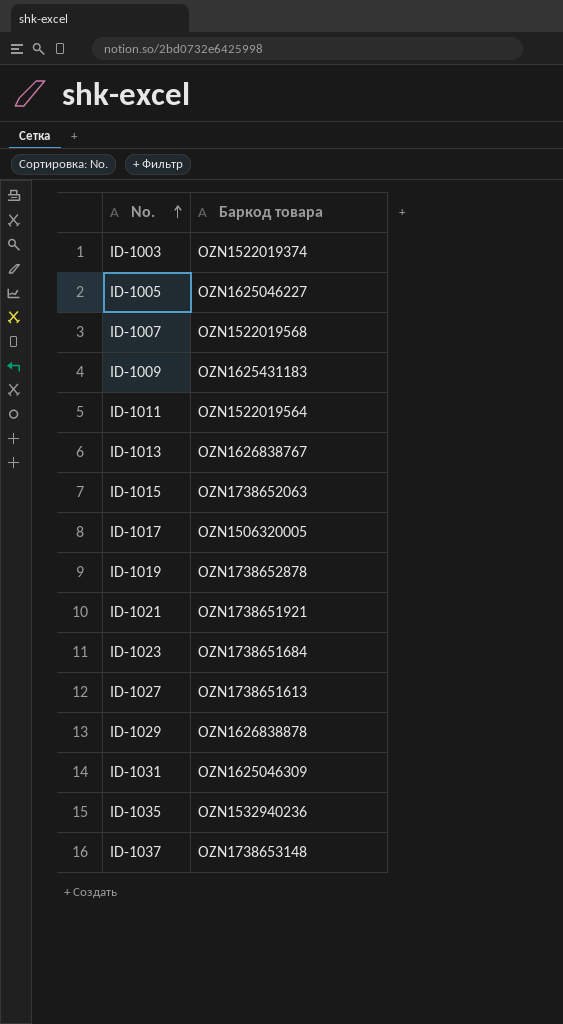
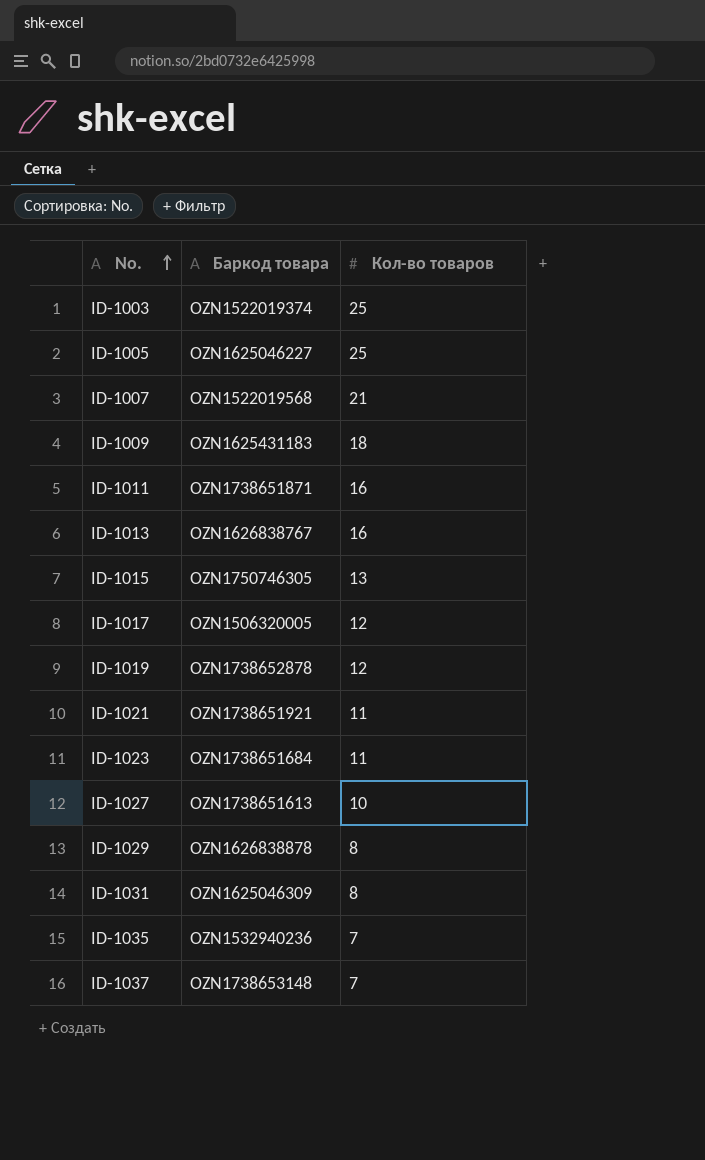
column Кол-во товаров | position: none -> 3
ID-1011 | Баркод товара: OZN1522019564 -> OZN1738651871
ID-1015 | Баркод товара: OZN1738652063 -> OZN1750746305

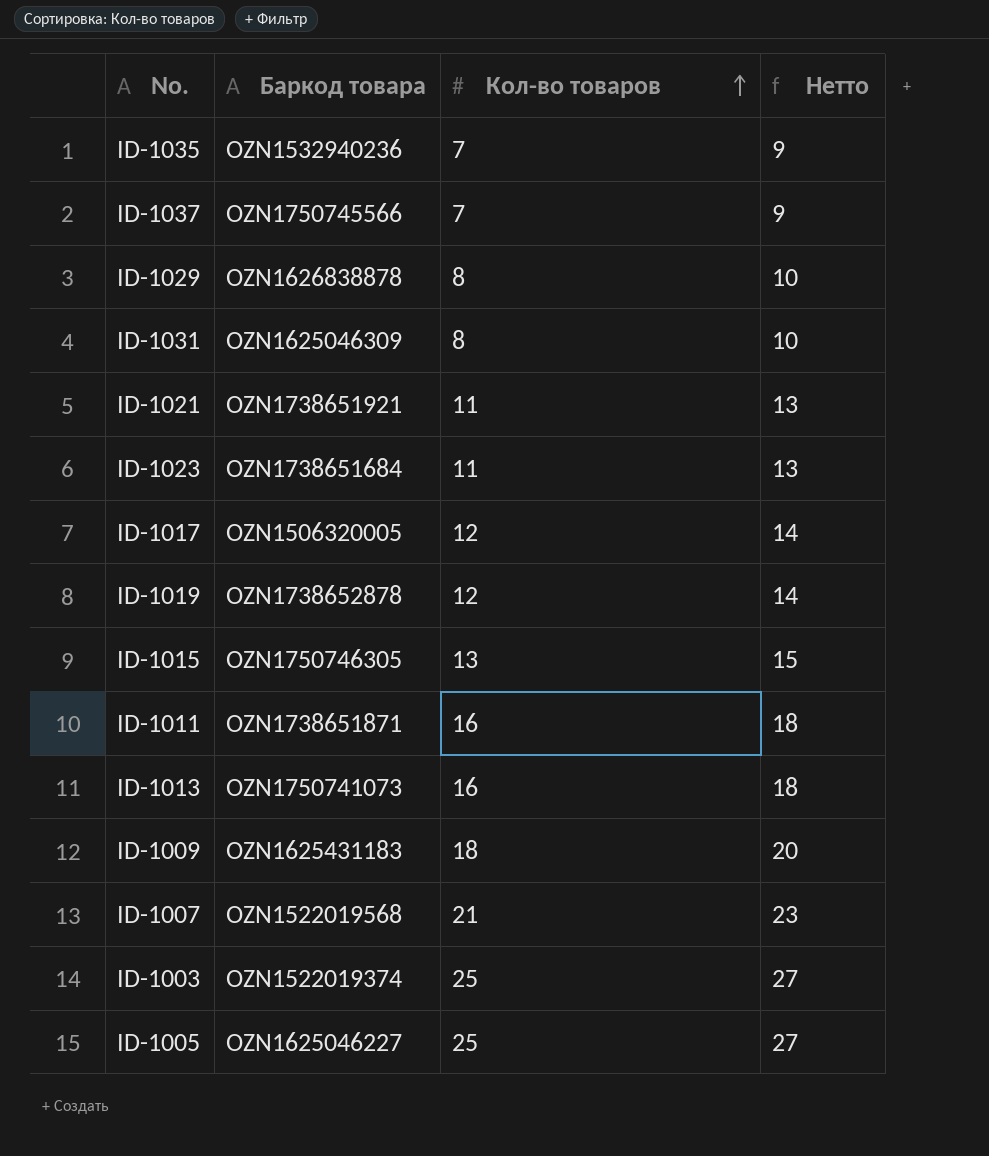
row order: No. ascending -> Кол-во товаров ascending
column Нетто | formula: none -> [Кол-во товаров] + 2
row ID-1027: OZN1738651613 | 10 -> none
ID-1037 | Баркод товара: OZN1738653148 -> OZN1750745566
ID-1013 | Баркод товара: OZN1626838767 -> OZN1750741073

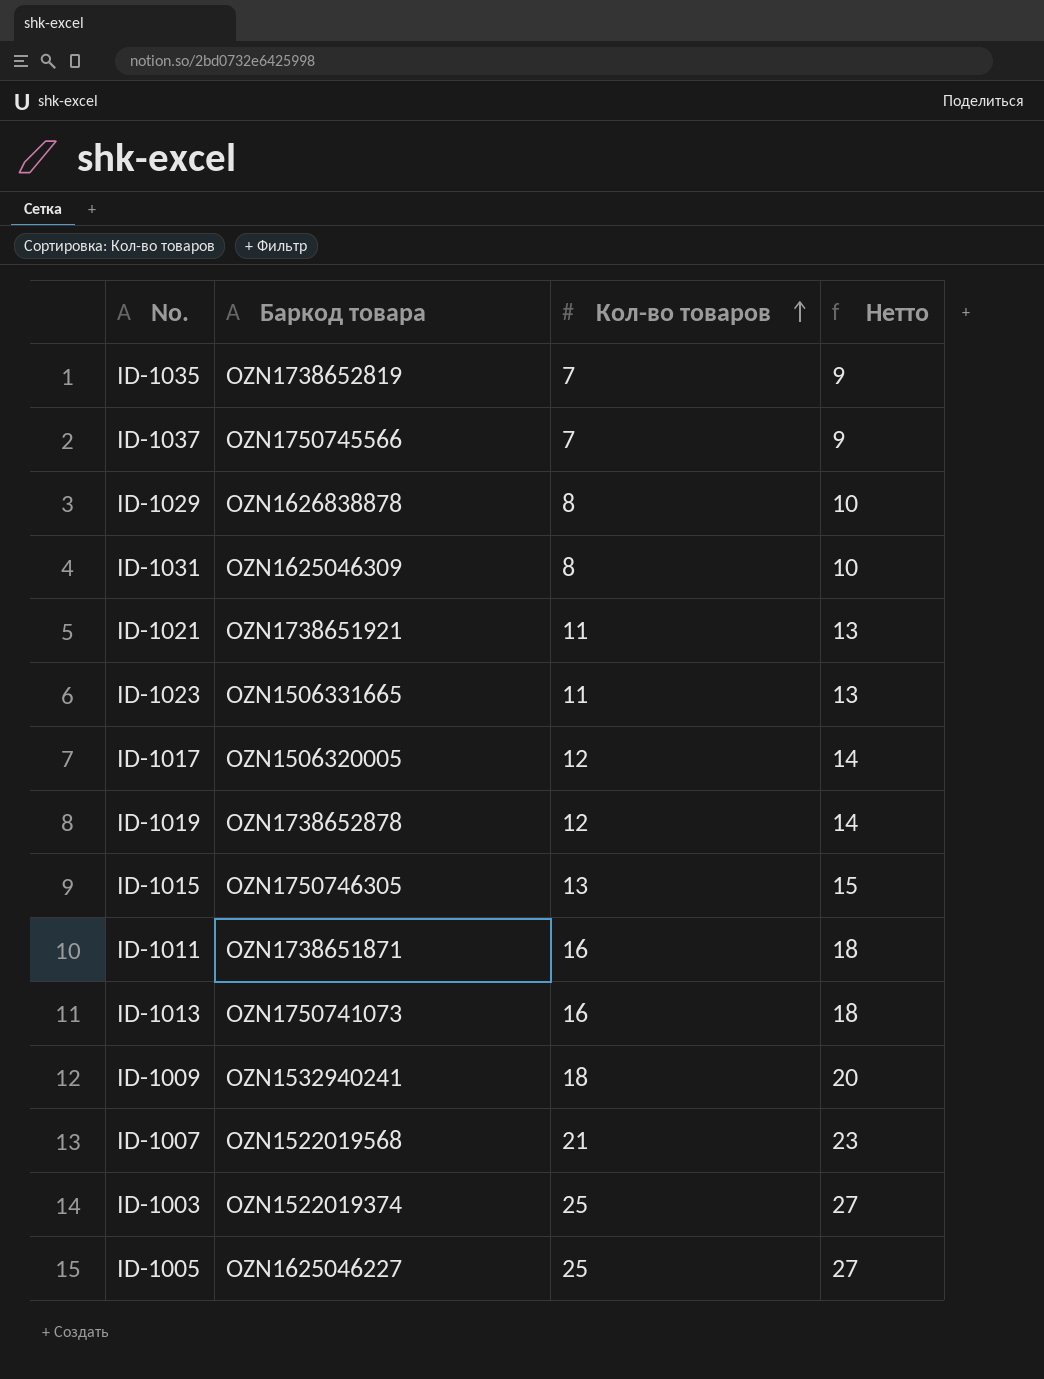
ID-1035 | Баркод товара: OZN1532940236 -> OZN1738652819
ID-1023 | Баркод товара: OZN1738651684 -> OZN1506331665
ID-1009 | Баркод товара: OZN1625431183 -> OZN1532940241

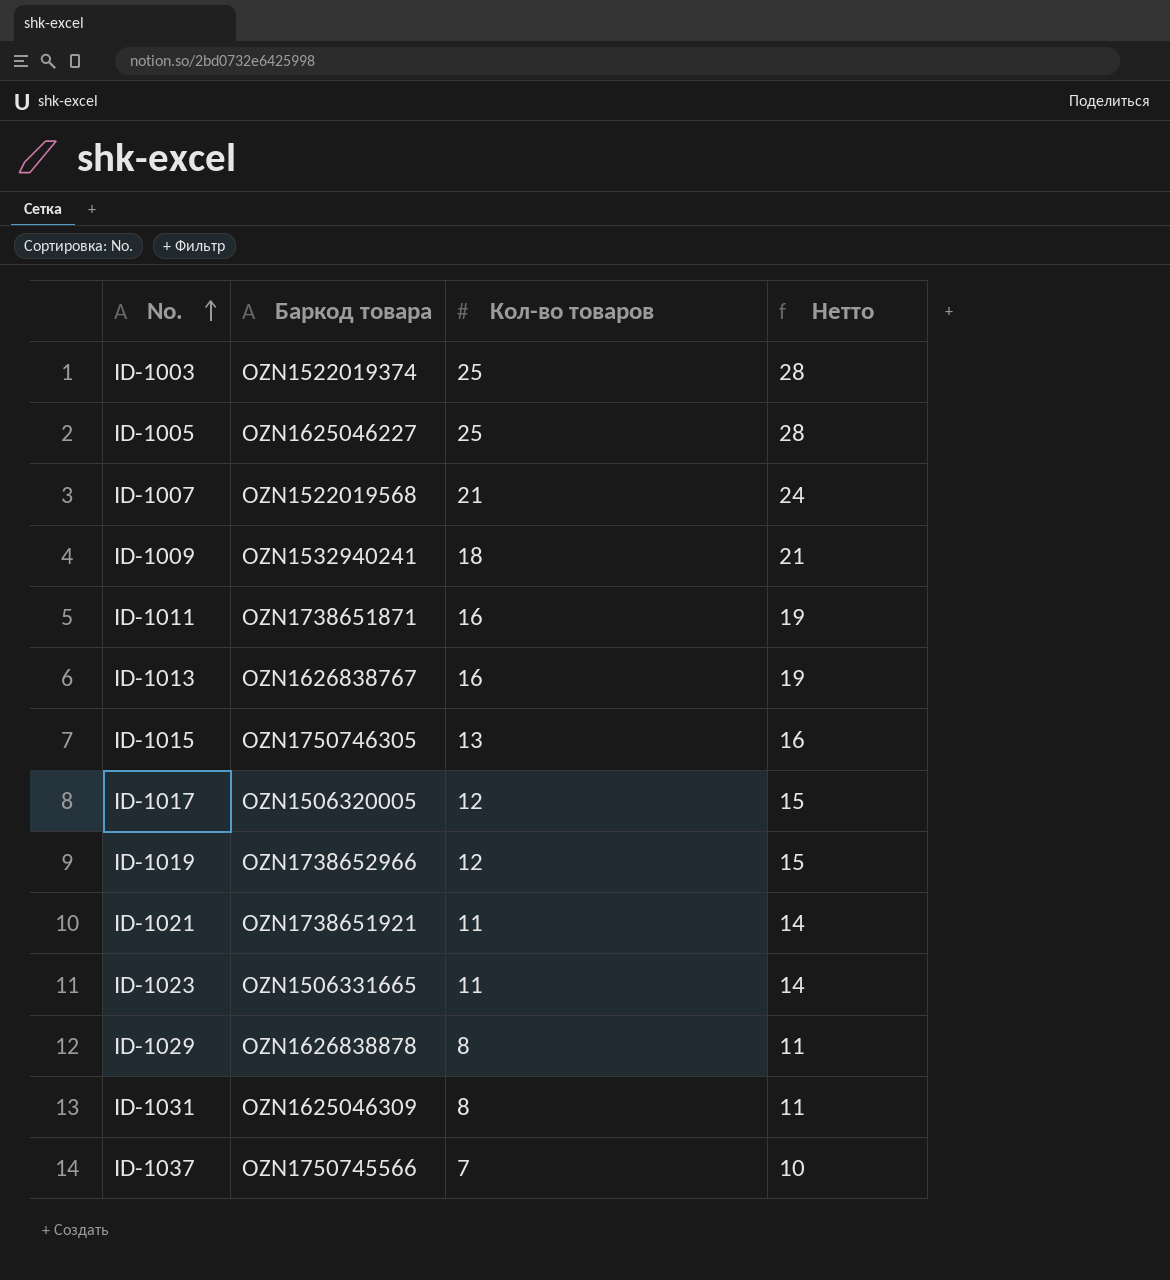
row order: Кол-во товаров ascending -> No. ascending
column Нетто | formula: [Кол-во товаров] + 2 -> [Кол-во товаров] + 3
row ID-1035: OZN1738652819 | 7 | 9 -> none
ID-1013 | Баркод товара: OZN1750741073 -> OZN1626838767
ID-1019 | Баркод товара: OZN1738652878 -> OZN1738652966

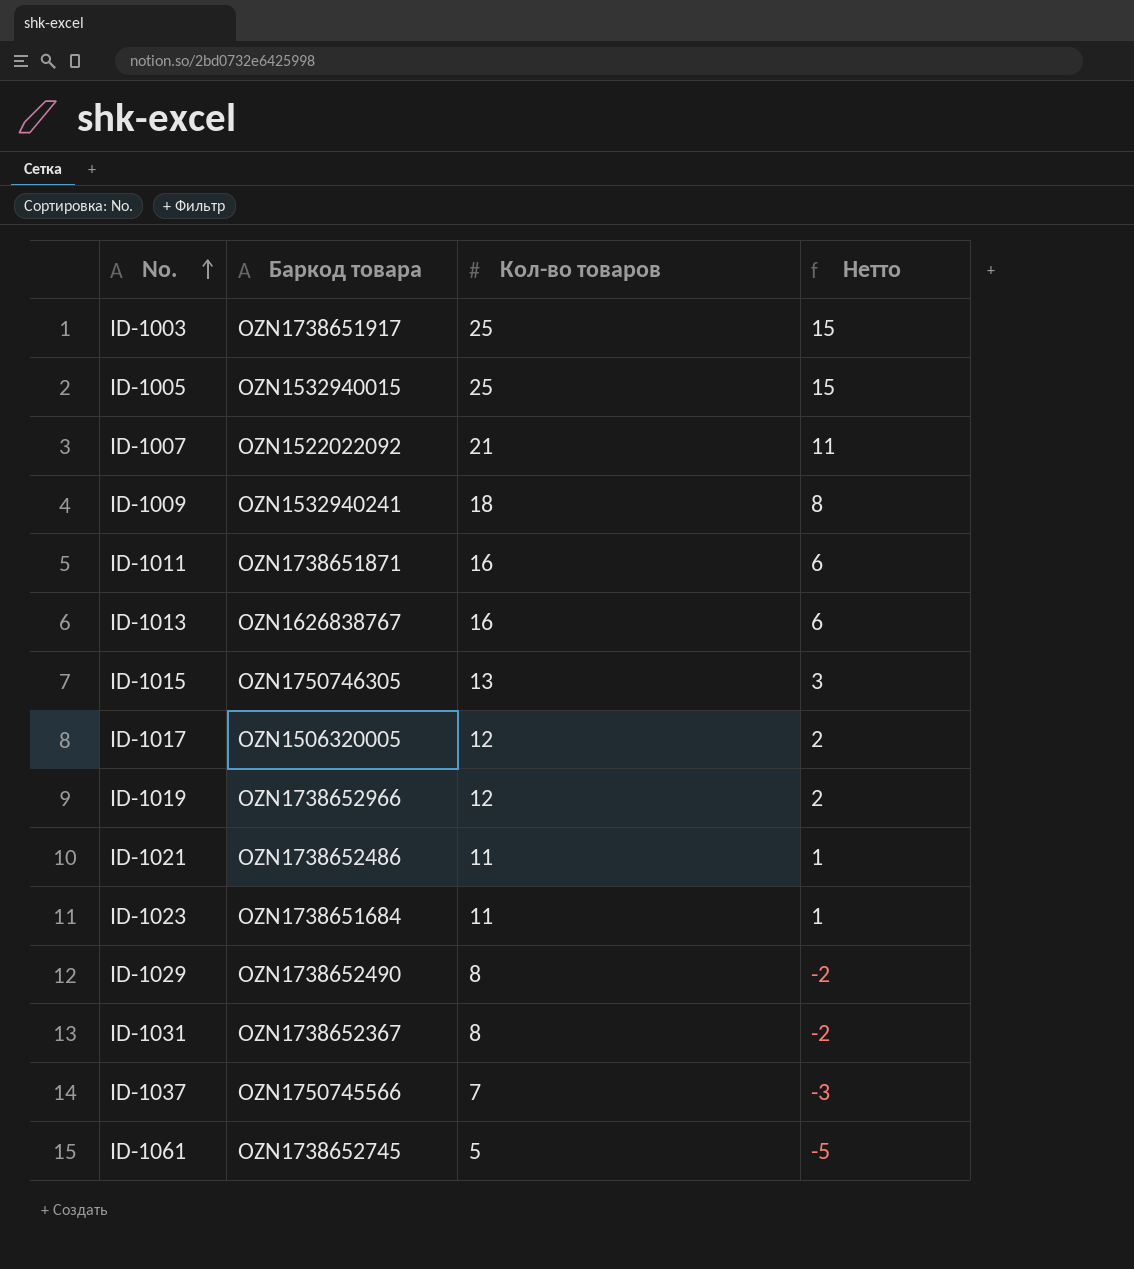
column Нетто | formula: [Кол-во товаров] + 3 -> [Кол-во товаров] - 10
ID-1003 | Баркод товара: OZN1522019374 -> OZN1738651917
ID-1005 | Баркод товара: OZN1625046227 -> OZN1532940015
ID-1007 | Баркод товара: OZN1522019568 -> OZN1522022092
ID-1021 | Баркод товара: OZN1738651921 -> OZN1738652486
ID-1023 | Баркод товара: OZN1506331665 -> OZN1738651684
ID-1029 | Баркод товара: OZN1626838878 -> OZN1738652490
ID-1031 | Баркод товара: OZN1625046309 -> OZN1738652367
row ID-1061: none -> OZN1738652745 | 5 | -5

